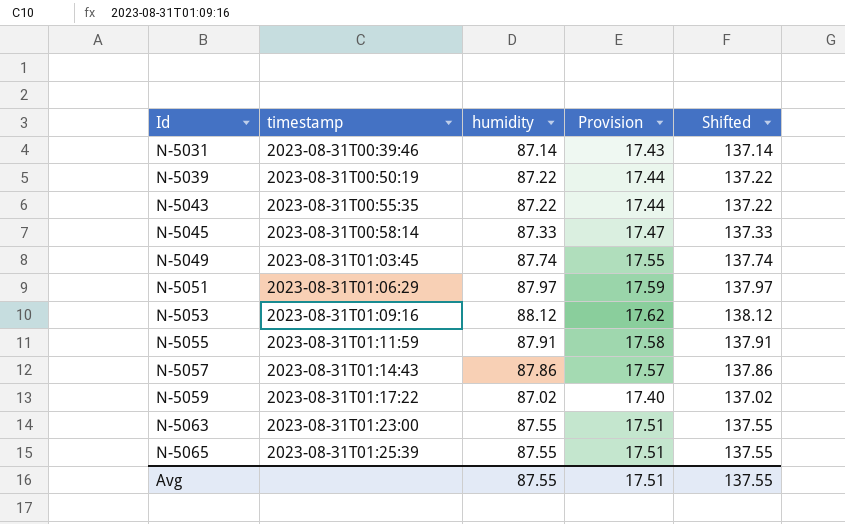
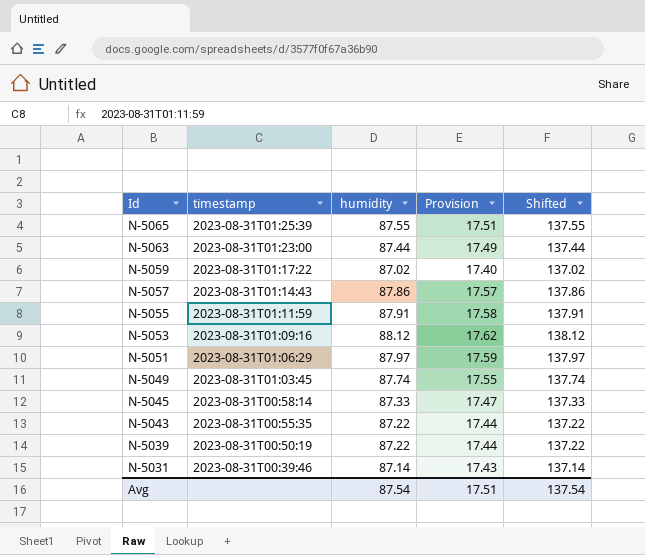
row order: Id ascending -> Id descending
N-5063 | humidity: 87.55 -> 87.44
N-5063 | Provision: 17.51 -> 17.49
N-5063 | Shifted: 137.55 -> 137.44
Avg | humidity: 87.55 -> 87.54
Avg | Shifted: 137.55 -> 137.54

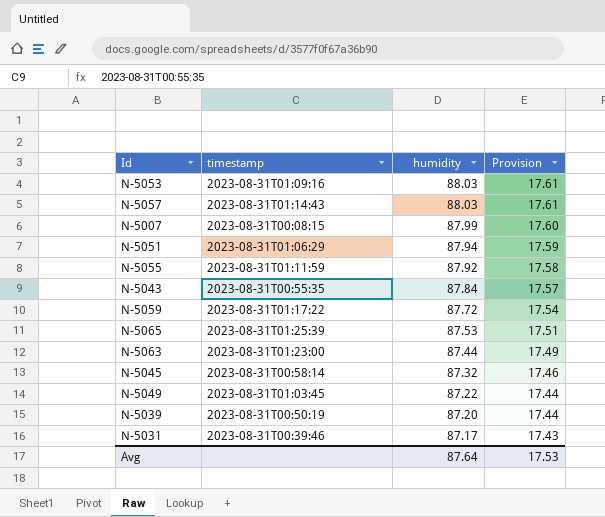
row order: Id descending -> humidity descending
column Shifted | formula: [humidity] + 50 -> none
N-5053 | humidity: 88.12 -> 88.03
N-5053 | Provision: 17.62 -> 17.61
N-5057 | humidity: 87.86 -> 88.03
N-5057 | Provision: 17.57 -> 17.61
row N-5007: none -> 2023-08-31T00:08:15 | 87.99 | 17.60
N-5051 | humidity: 87.97 -> 87.94
N-5055 | humidity: 87.91 -> 87.92
N-5043 | humidity: 87.22 -> 87.84
N-5043 | Provision: 17.44 -> 17.57
N-5059 | humidity: 87.02 -> 87.72
N-5059 | Provision: 17.40 -> 17.54
N-5065 | humidity: 87.55 -> 87.53
N-5045 | humidity: 87.33 -> 87.32
N-5045 | Provision: 17.47 -> 17.46
N-5049 | humidity: 87.74 -> 87.22
N-5049 | Provision: 17.55 -> 17.44
N-5039 | humidity: 87.22 -> 87.20
N-5031 | humidity: 87.14 -> 87.17
Avg | humidity: 87.54 -> 87.64
Avg | Provision: 17.51 -> 17.53

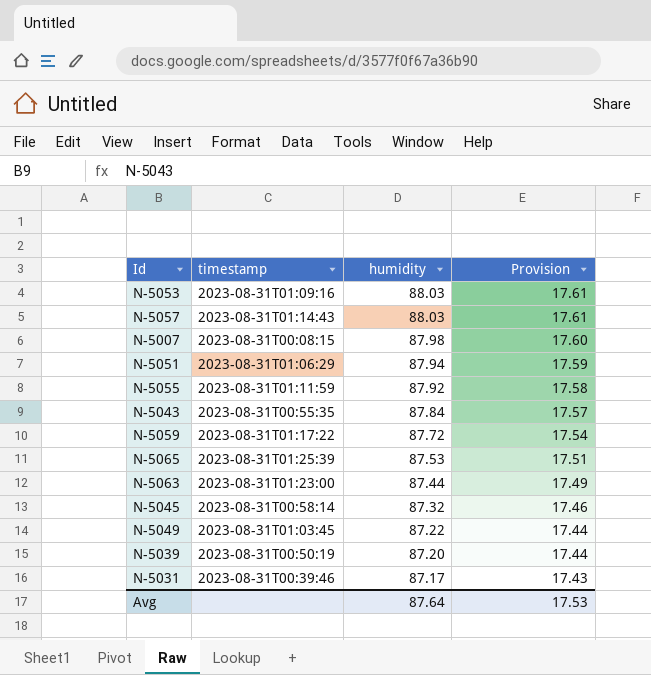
N-5007 | humidity: 87.99 -> 87.98

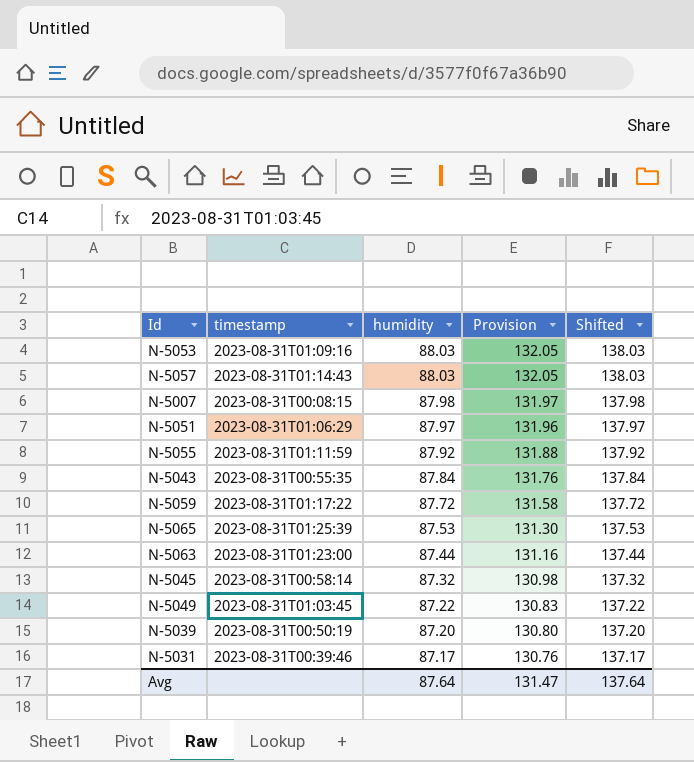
column Provision | formula: [humidity] * 0.2 -> [humidity] * 1.5
column Shifted | formula: none -> [humidity] + 50
N-5051 | humidity: 87.94 -> 87.97
Avg | Provision: 17.53 -> 131.47

